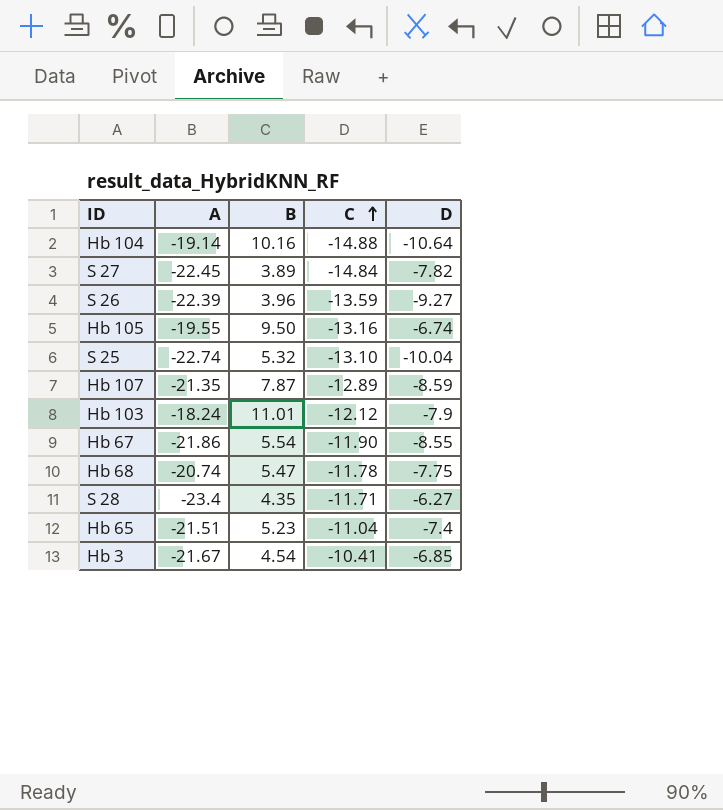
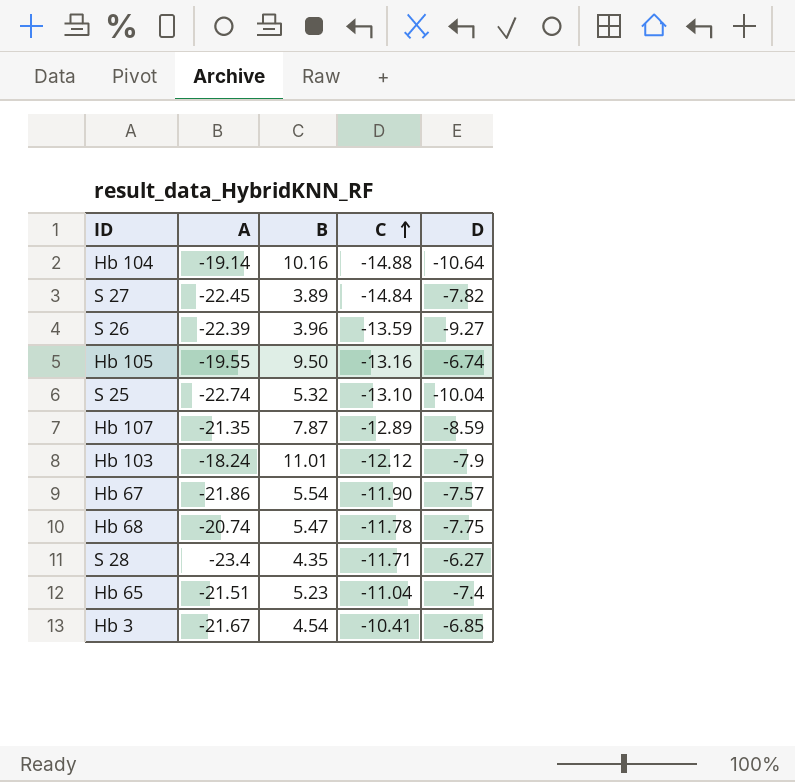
Hb 67 | D: -8.55 -> -7.57

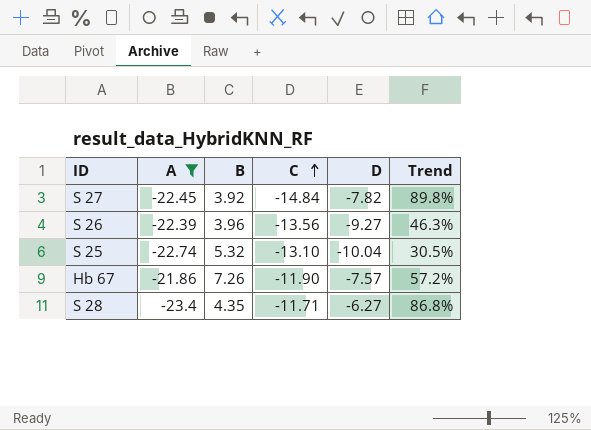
filter: none -> A <= -21.86
column Trend | formula: none -> ([C] - [D]) / [D]
S 27 | B: 3.89 -> 3.92
S 26 | C: -13.59 -> -13.56
Hb 67 | B: 5.54 -> 7.26

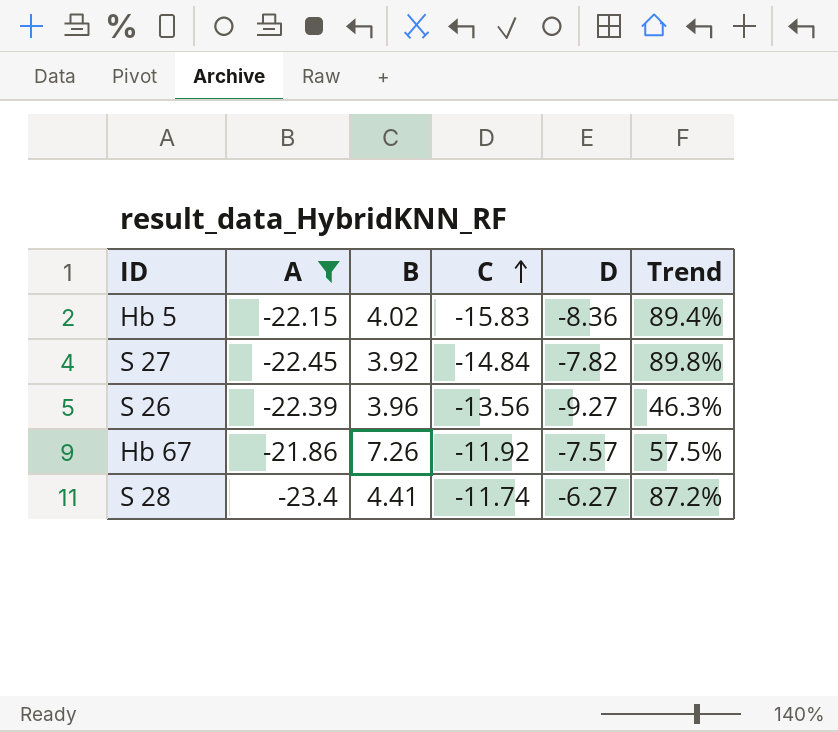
row S 25: -22.74 | 5.32 | -13.10 | -10.04 | 30.5% -> none
row Hb 5: none -> -22.15 | 4.02 | -15.83 | -8.36 | 89.4%
Hb 67 | C: -11.90 -> -11.92
Hb 67 | Trend: 57.2% -> 57.5%
S 28 | B: 4.35 -> 4.41
S 28 | C: -11.71 -> -11.74
S 28 | Trend: 86.8% -> 87.2%

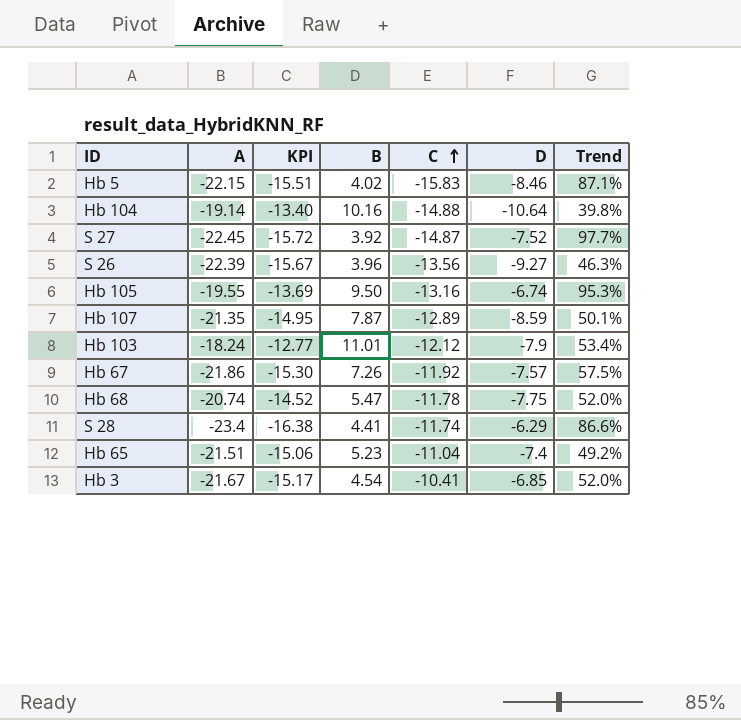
filter: A <= -21.86 -> none
column KPI | formula: none -> [A] * 0.7
Hb 5 | D: -8.36 -> -8.46
Hb 5 | Trend: 89.4% -> 87.1%
S 27 | C: -14.84 -> -14.87
S 27 | D: -7.82 -> -7.52
S 27 | Trend: 89.8% -> 97.7%
S 28 | D: -6.27 -> -6.29
S 28 | Trend: 87.2% -> 86.6%

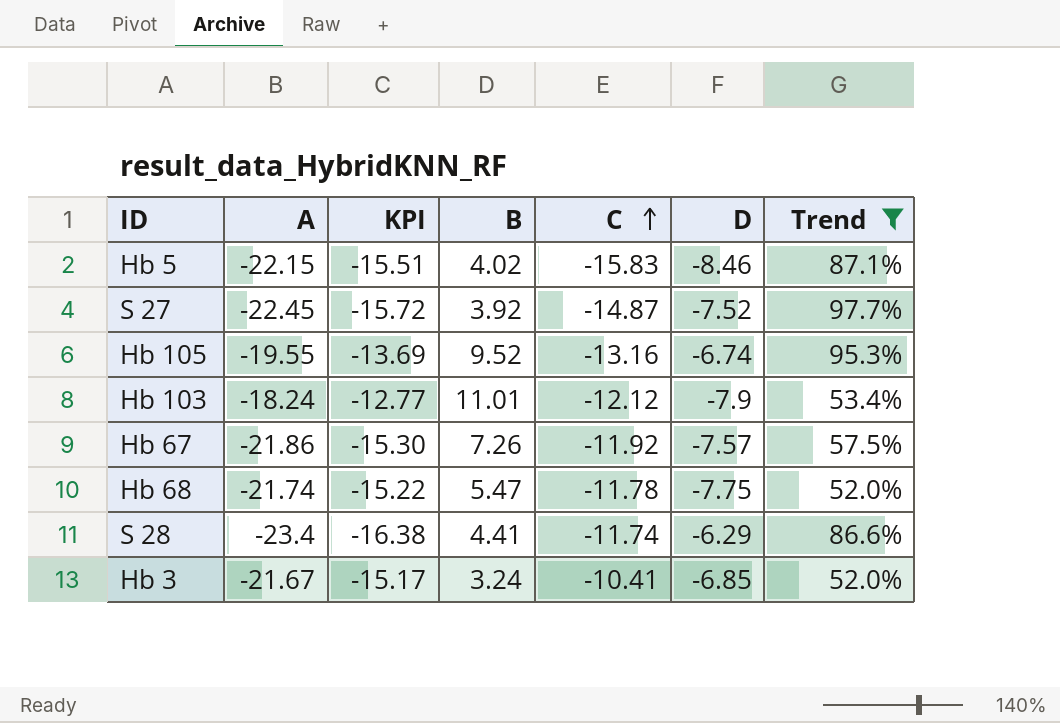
filter: none -> Trend >= 52.0%
Hb 105 | B: 9.50 -> 9.52
Hb 68 | A: -20.74 -> -21.74
Hb 68 | KPI: -14.52 -> -15.22
Hb 3 | B: 4.54 -> 3.24

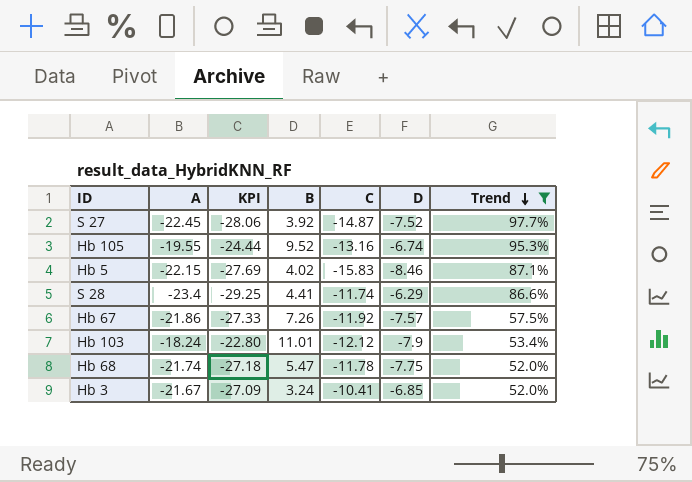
row order: C ascending -> Trend descending
column KPI | formula: [A] * 0.7 -> [A] * 1.25

